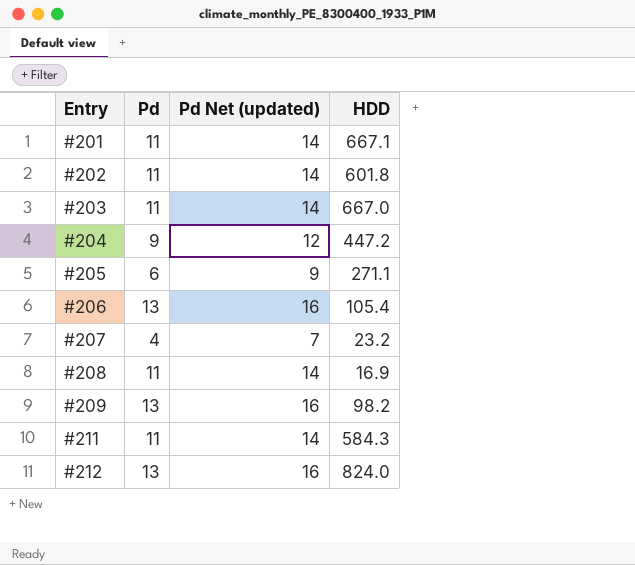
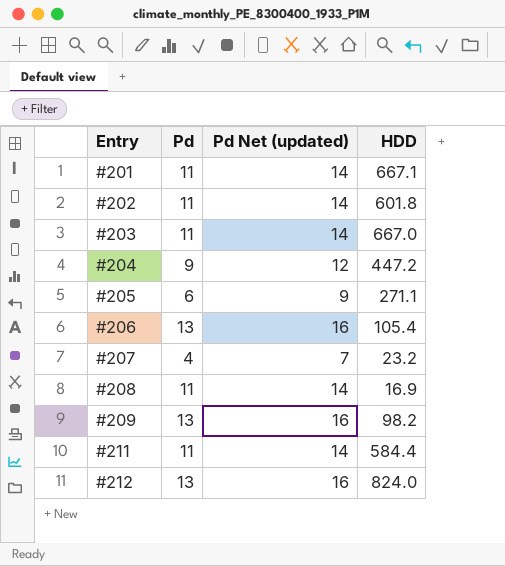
#211 | HDD: 584.3 -> 584.4

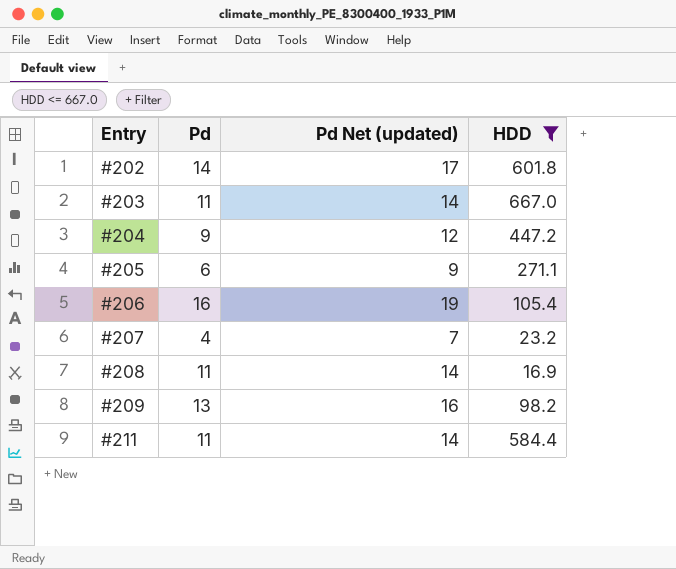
filter: none -> HDD <= 667.0
#202 | Pd: 11 -> 14
#202 | Pd Net (updated): 14 -> 17
#206 | Pd: 13 -> 16
#206 | Pd Net (updated): 16 -> 19

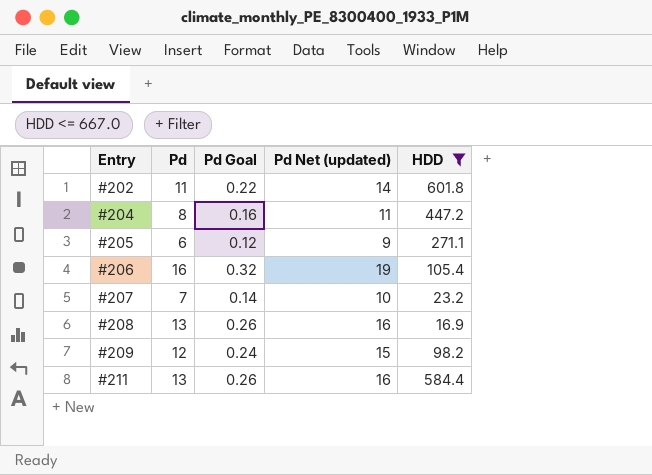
column Pd Goal | formula: none -> [Pd] * 0.02
row #203: 11 | 14 | 667.0 -> none
#202 | Pd: 14 -> 11
#202 | Pd Net (updated): 17 -> 14
#204 | Pd: 9 -> 8
#204 | Pd Net (updated): 12 -> 11
#207 | Pd: 4 -> 7
#207 | Pd Net (updated): 7 -> 10
#208 | Pd: 11 -> 13
#208 | Pd Net (updated): 14 -> 16
#209 | Pd: 13 -> 12
#209 | Pd Net (updated): 16 -> 15
#211 | Pd: 11 -> 13
#211 | Pd Net (updated): 14 -> 16

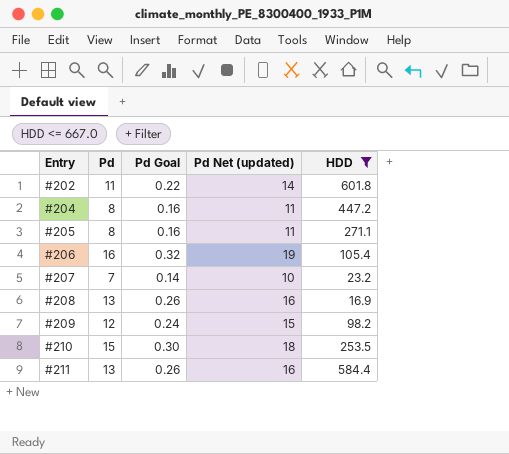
#205 | Pd: 6 -> 8
#205 | Pd Goal: 0.12 -> 0.16
#205 | Pd Net (updated): 9 -> 11
row #210: none -> 15 | 0.30 | 18 | 253.5

